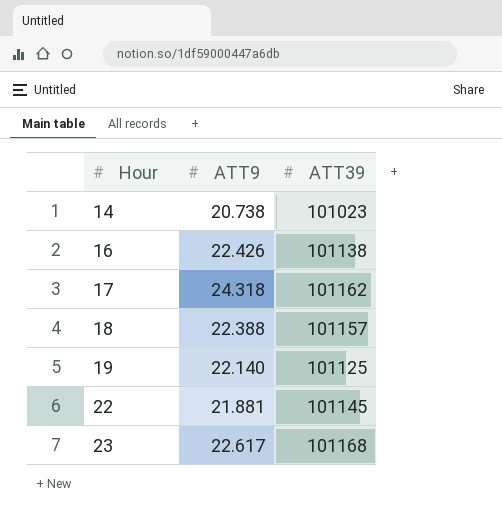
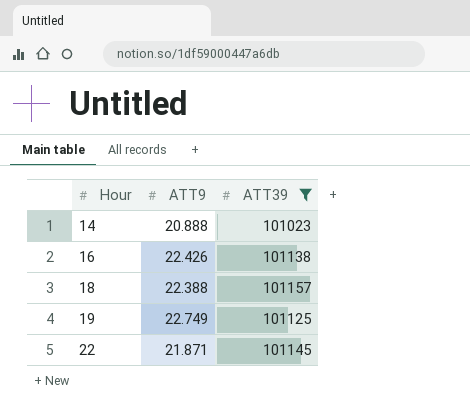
filter: none -> ATT39 <= 101157
14 | ATT9: 20.738 -> 20.888
19 | ATT9: 22.140 -> 22.749
22 | ATT9: 21.881 -> 21.871

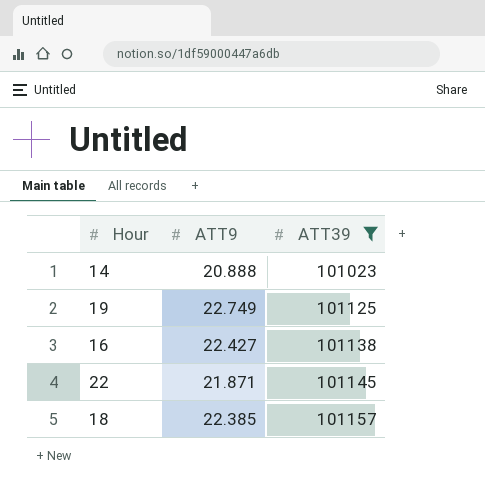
row order: Hour ascending -> ATT39 ascending
16 | ATT9: 22.426 -> 22.427
18 | ATT9: 22.388 -> 22.385

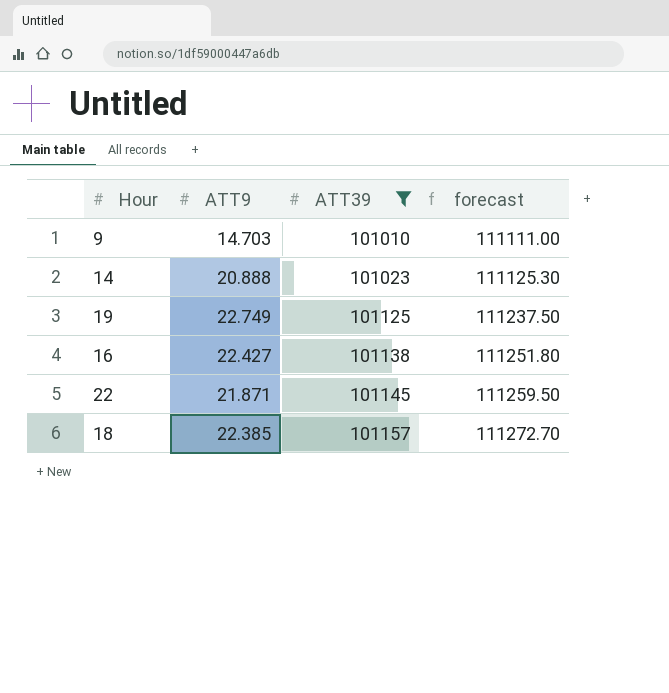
column forecast | formula: none -> [ATT39] * 1.1
row 9: none -> 14.703 | 101010 | 111111.00

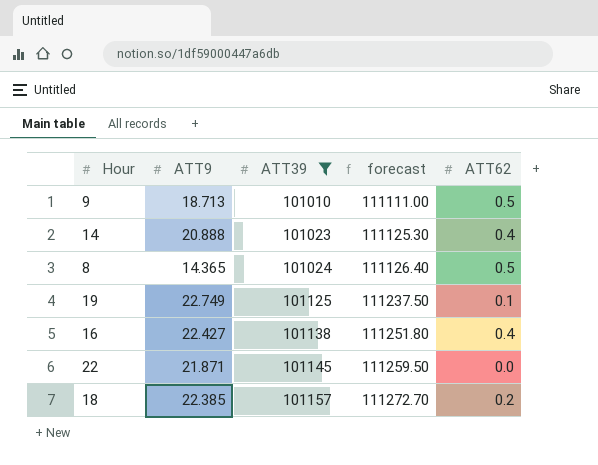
column ATT62 | position: none -> 5
9 | ATT9: 14.703 -> 18.713
row 8: none -> 14.365 | 101024 | 111126.40 | 0.5

